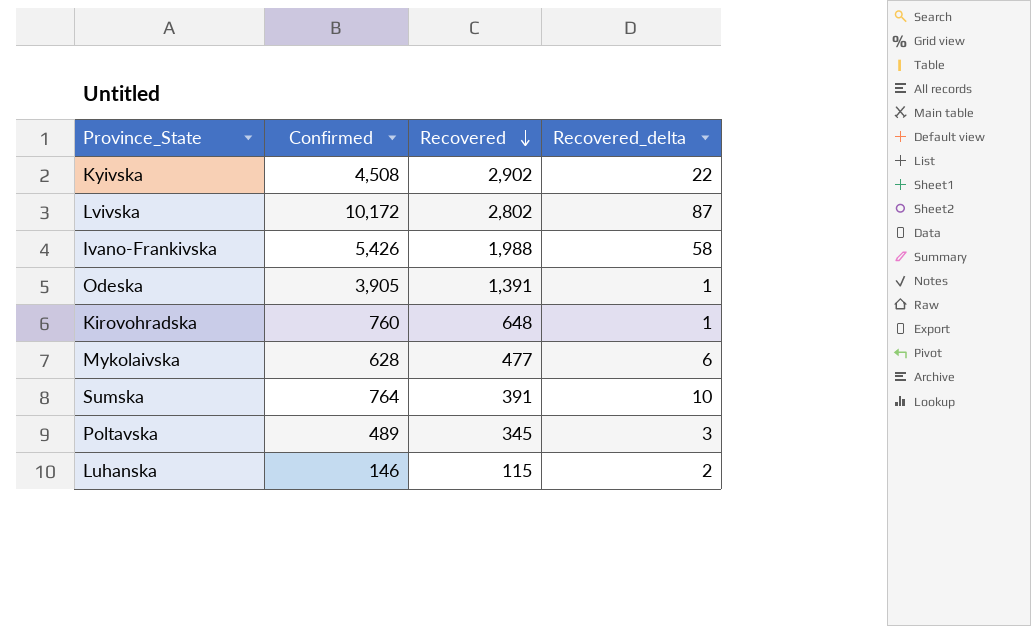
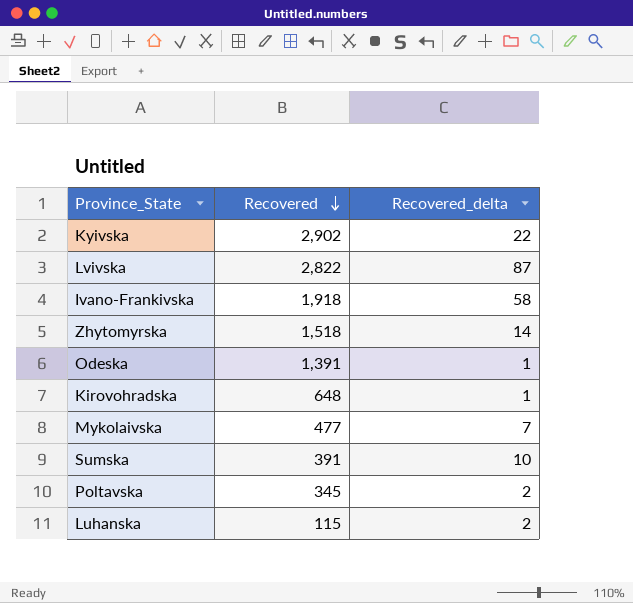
column Confirmed | position: 2 -> none
Lvivska | Recovered: 2,802 -> 2,822
Ivano-Frankivska | Recovered: 1,988 -> 1,918
row Zhytomyrskа: none -> 1,518 | 14
Mykolaivska | Recovered_delta: 6 -> 7
Poltavska | Recovered_delta: 3 -> 2

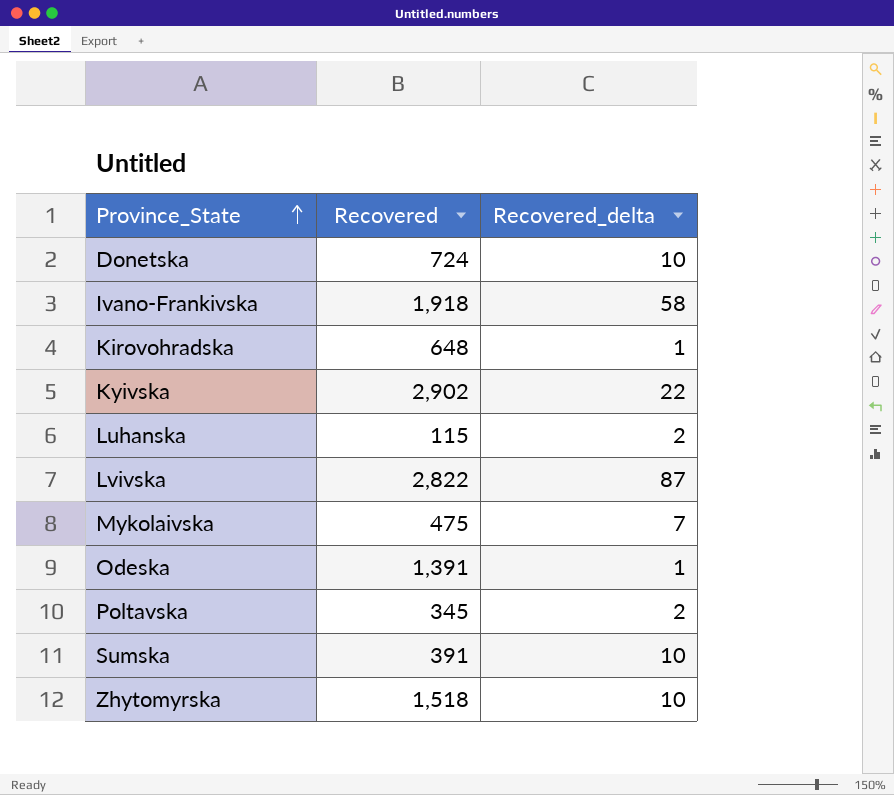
row order: Recovered descending -> Province_State ascending
row Donetska: none -> 724 | 10
Mykolaivska | Recovered: 477 -> 475
Zhytomyrskа | Recovered_delta: 14 -> 10

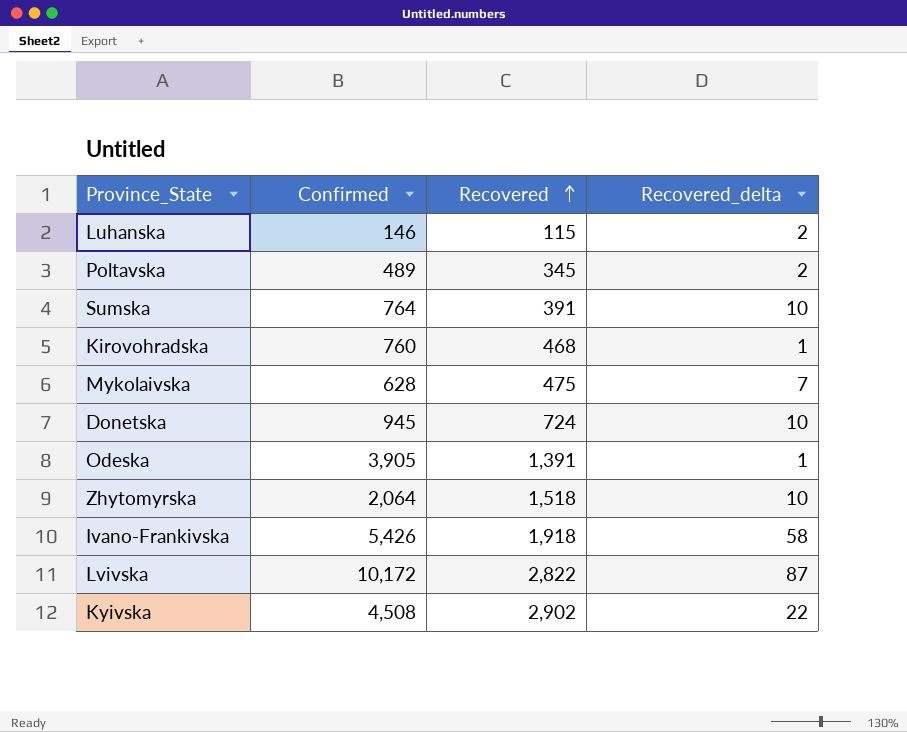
row order: Province_State ascending -> Recovered ascending
column Confirmed | position: none -> 2
Kirovohradska | Recovered: 648 -> 468

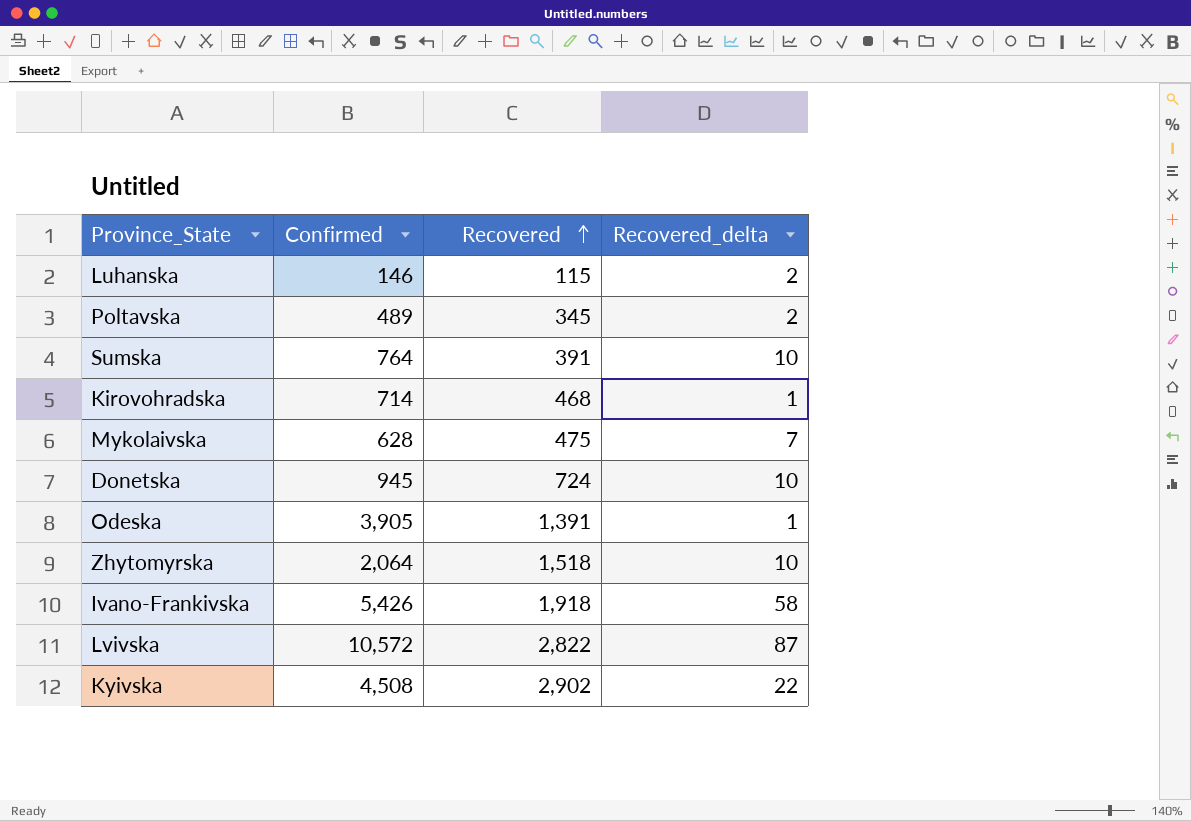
Kirovohradska | Confirmed: 760 -> 714
Lvivska | Confirmed: 10,172 -> 10,572

